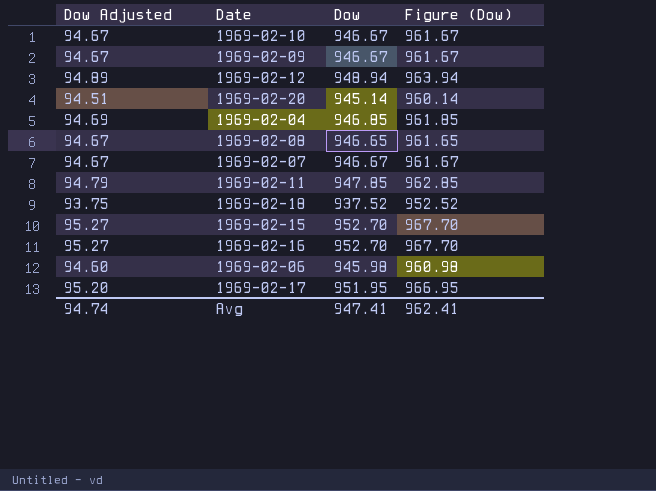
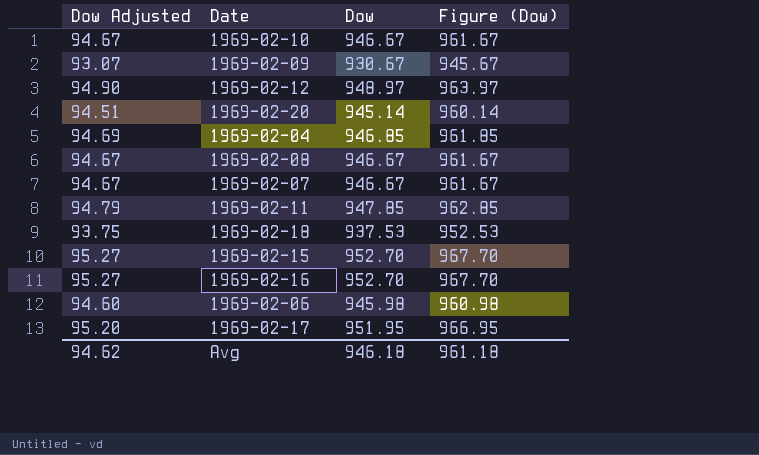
1969-02-09 | Dow Adjusted: 94.67 -> 93.07
1969-02-09 | Dow: 946.67 -> 930.67
1969-02-09 | Figure (Dow): 961.67 -> 945.67
1969-02-12 | Dow Adjusted: 94.89 -> 94.90
1969-02-12 | Dow: 948.94 -> 948.97
1969-02-12 | Figure (Dow): 963.94 -> 963.97
1969-02-08 | Dow: 946.65 -> 946.67
1969-02-08 | Figure (Dow): 961.65 -> 961.67
1969-02-18 | Dow: 937.52 -> 937.53
1969-02-18 | Figure (Dow): 952.52 -> 952.53
Avg | Dow Adjusted: 94.74 -> 94.62
Avg | Dow: 947.41 -> 946.18
Avg | Figure (Dow): 962.41 -> 961.18

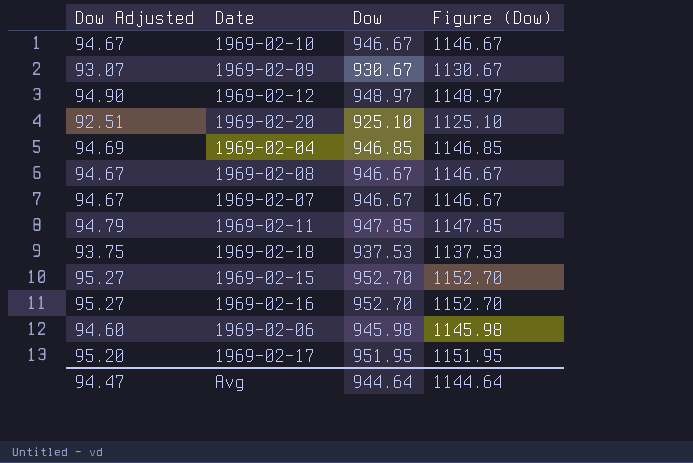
column Figure (Dow) | formula: [Dow] + 15 -> [Dow] + 200
1969-02-20 | Dow Adjusted: 94.51 -> 92.51
1969-02-20 | Dow: 945.14 -> 925.10
Avg | Dow Adjusted: 94.62 -> 94.47
Avg | Dow: 946.18 -> 944.64
Avg | Figure (Dow): 961.18 -> 1144.64

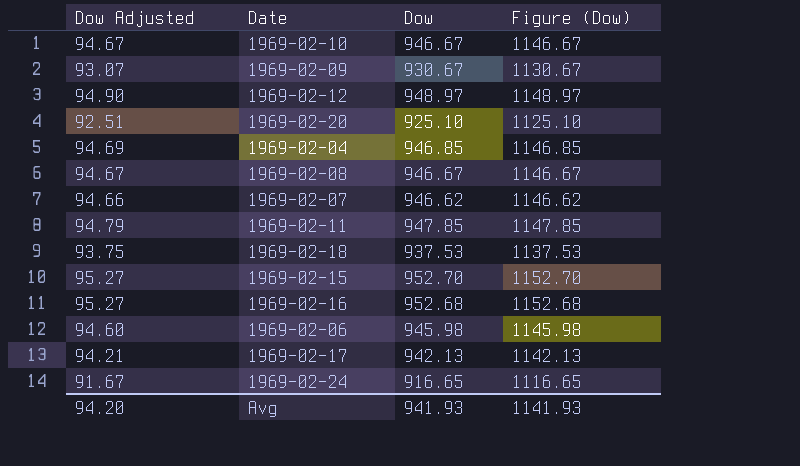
1969-02-07 | Dow Adjusted: 94.67 -> 94.66
1969-02-07 | Dow: 946.67 -> 946.62
1969-02-07 | Figure (Dow): 1146.67 -> 1146.62
1969-02-16 | Dow: 952.70 -> 952.68
1969-02-16 | Figure (Dow): 1152.70 -> 1152.68
1969-02-17 | Dow Adjusted: 95.20 -> 94.21
1969-02-17 | Dow: 951.95 -> 942.13
1969-02-17 | Figure (Dow): 1151.95 -> 1142.13
row 1969-02-24: none -> 91.67 | 916.65 | 1116.65
Avg | Dow Adjusted: 94.47 -> 94.20
Avg | Dow: 944.64 -> 941.93
Avg | Figure (Dow): 1144.64 -> 1141.93

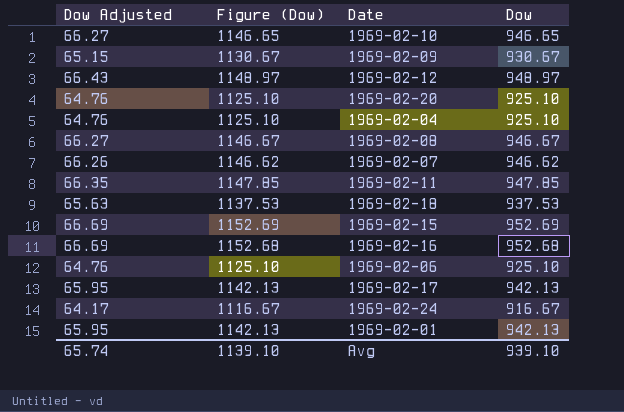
column Dow Adjusted | formula: [Dow] * 0.1 -> [Dow] * 0.07
column Figure (Dow) | position: 4 -> 2
1969-02-10 | Figure (Dow): 1146.67 -> 1146.65
1969-02-10 | Dow: 946.67 -> 946.65
1969-02-04 | Figure (Dow): 1146.85 -> 1125.10
1969-02-04 | Dow: 946.85 -> 925.10
1969-02-15 | Figure (Dow): 1152.70 -> 1152.69
1969-02-15 | Dow: 952.70 -> 952.69
1969-02-06 | Figure (Dow): 1145.98 -> 1125.10
1969-02-06 | Dow: 945.98 -> 925.10
1969-02-24 | Figure (Dow): 1116.65 -> 1116.67
1969-02-24 | Dow: 916.65 -> 916.67
row 1969-02-01: none -> 65.95 | 1142.13 | 942.13
Avg | Dow Adjusted: 94.20 -> 65.74
Avg | Figure (Dow): 1141.93 -> 1139.10
Avg | Dow: 941.93 -> 939.10

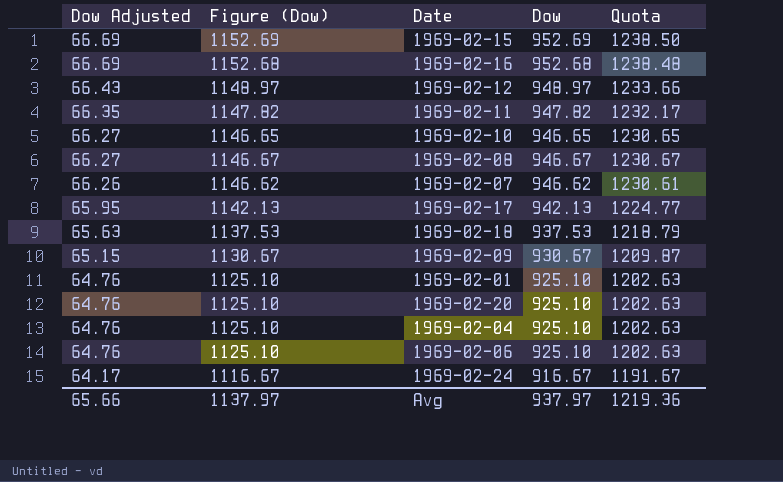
row order: none -> Dow Adjusted descending
column Quota | formula: none -> [Dow] * 1.3
1969-02-11 | Figure (Dow): 1147.85 -> 1147.82
1969-02-11 | Dow: 947.85 -> 947.82
1969-02-01 | Dow Adjusted: 65.95 -> 64.76
1969-02-01 | Figure (Dow): 1142.13 -> 1125.10
1969-02-01 | Dow: 942.13 -> 925.10
Avg | Dow Adjusted: 65.74 -> 65.66
Avg | Figure (Dow): 1139.10 -> 1137.97
Avg | Dow: 939.10 -> 937.97

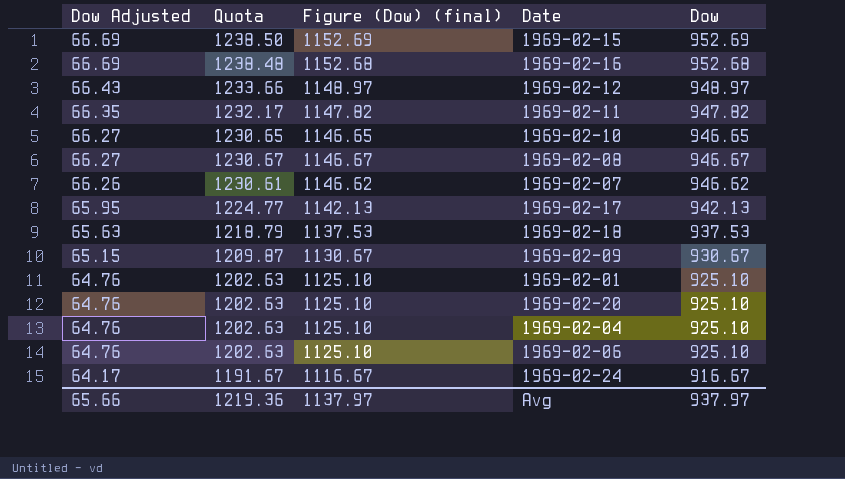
column Quota | position: 5 -> 2
column name: Figure (Dow) -> Figure (Dow) (final)

